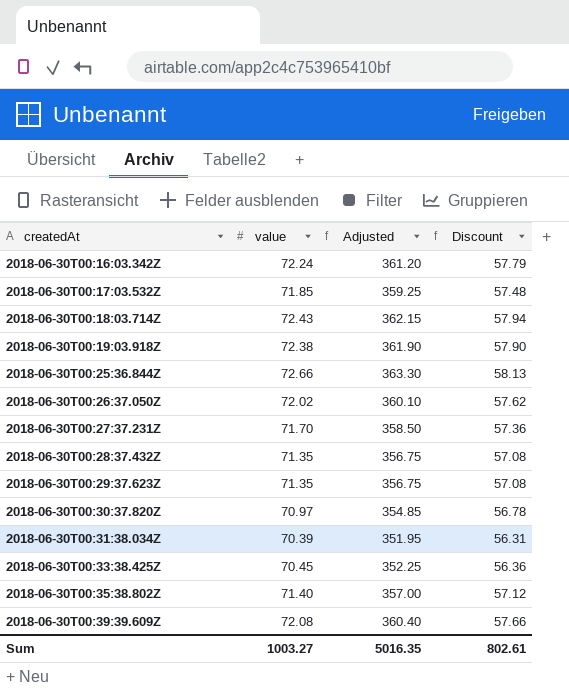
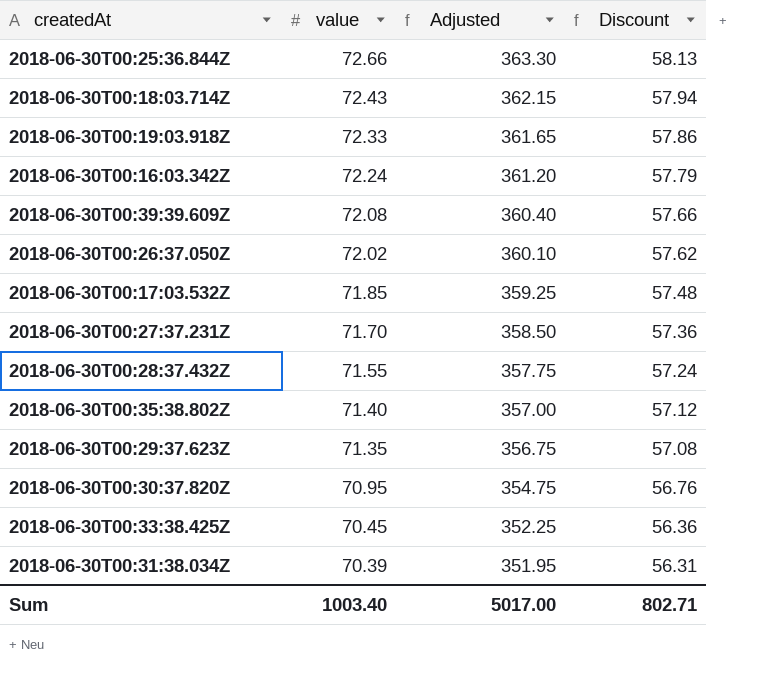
row order: createdAt ascending -> value descending
2018-06-30T00:19:03.918Z | value: 72.38 -> 72.33
2018-06-30T00:19:03.918Z | Adjusted: 361.90 -> 361.65
2018-06-30T00:19:03.918Z | Discount: 57.90 -> 57.86
2018-06-30T00:28:37.432Z | value: 71.35 -> 71.55
2018-06-30T00:28:37.432Z | Adjusted: 356.75 -> 357.75
2018-06-30T00:28:37.432Z | Discount: 57.08 -> 57.24
2018-06-30T00:30:37.820Z | value: 70.97 -> 70.95
2018-06-30T00:30:37.820Z | Adjusted: 354.85 -> 354.75
2018-06-30T00:30:37.820Z | Discount: 56.78 -> 56.76
Sum | value: 1003.27 -> 1003.40
Sum | Adjusted: 5016.35 -> 5017.00
Sum | Discount: 802.61 -> 802.71

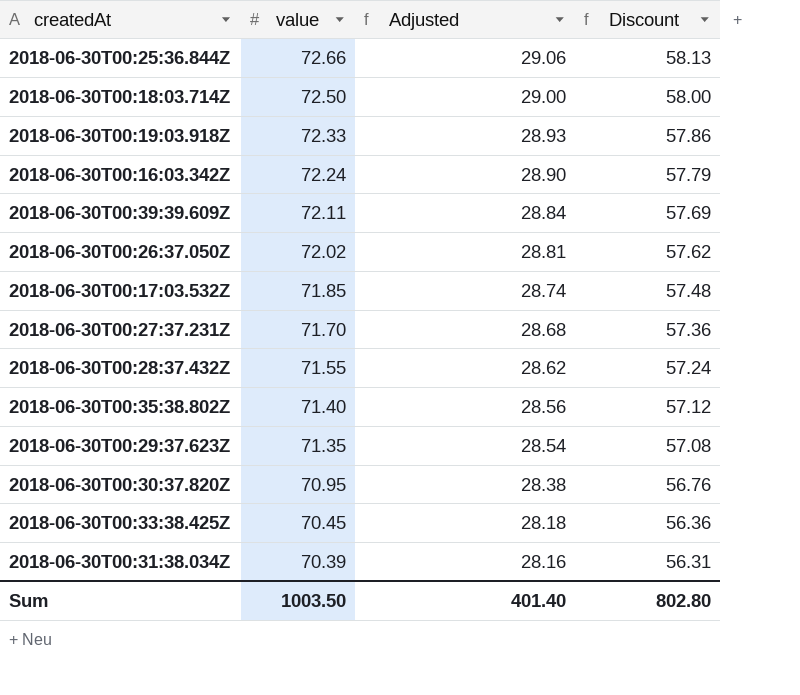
column Adjusted | formula: [value] * 5 -> [value] * 0.4
2018-06-30T00:18:03.714Z | value: 72.43 -> 72.50
2018-06-30T00:18:03.714Z | Discount: 57.94 -> 58.00
2018-06-30T00:39:39.609Z | value: 72.08 -> 72.11
2018-06-30T00:39:39.609Z | Discount: 57.66 -> 57.69
Sum | value: 1003.40 -> 1003.50
Sum | Adjusted: 5017.00 -> 401.40
Sum | Discount: 802.71 -> 802.80

